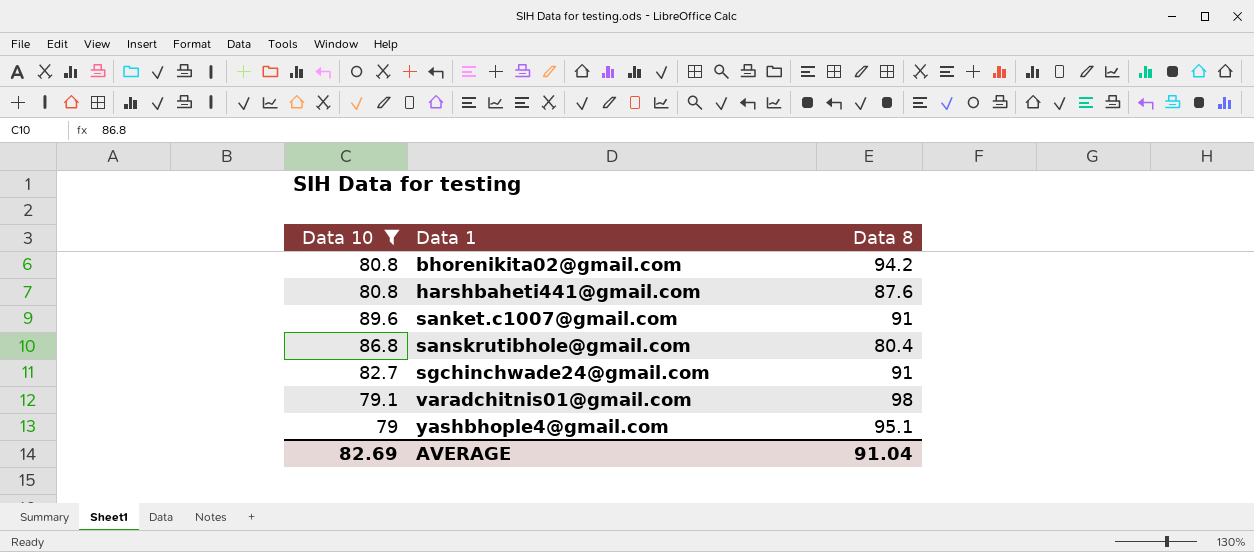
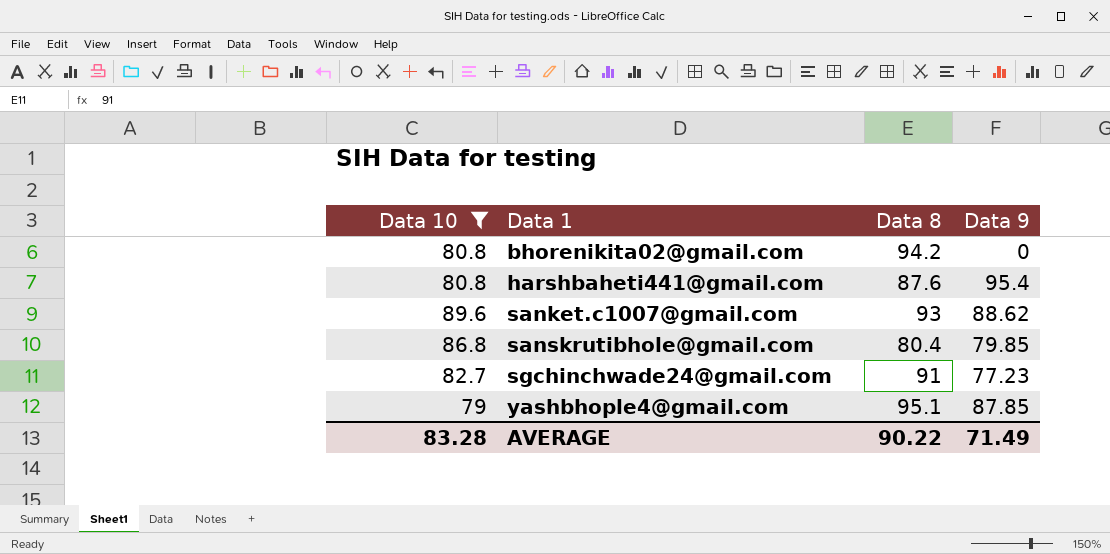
column Data 9 | position: none -> 4
row varadchitnis01@gmail.com: 79.1 | 98 -> none
sanket.c1007@gmail.com | Data 8: 91 -> 93
AVERAGE | Data 10: 82.69 -> 83.28
AVERAGE | Data 8: 91.04 -> 90.22

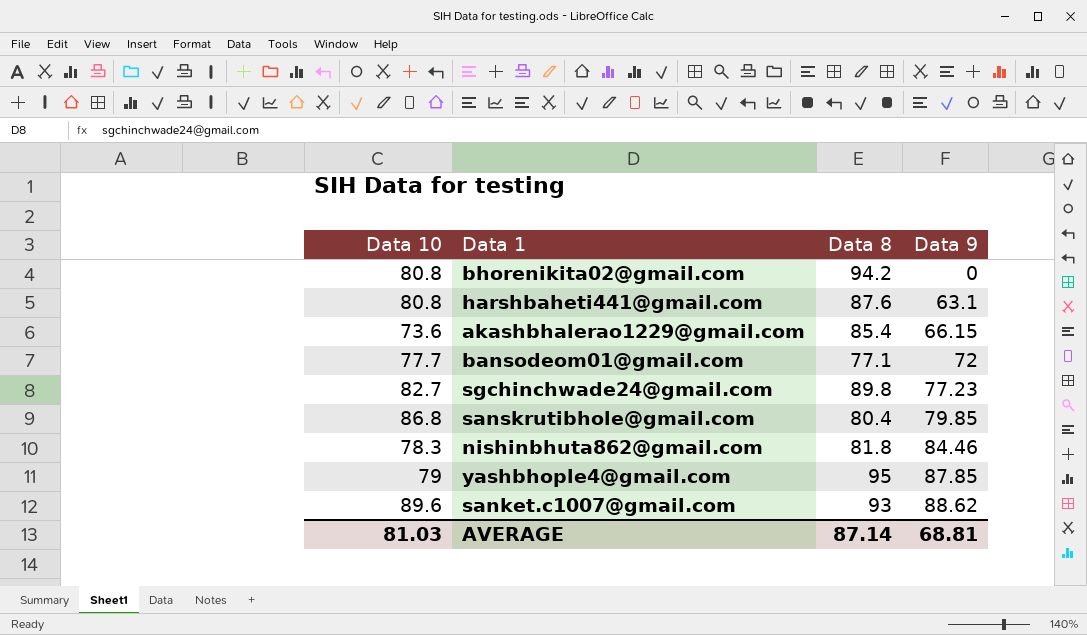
filter: Data 10 >= 79 -> none
row order: Data 1 ascending -> Data 9 ascending
harshbaheti441@gmail.com | Data 9: 95.4 -> 63.1
sgchinchwade24@gmail.com | Data 8: 91 -> 89.8
yashbhople4@gmail.com | Data 8: 95.1 -> 95
AVERAGE | Data 10: 83.28 -> 81.03
AVERAGE | Data 8: 90.22 -> 87.14
AVERAGE | Data 9: 71.49 -> 68.81

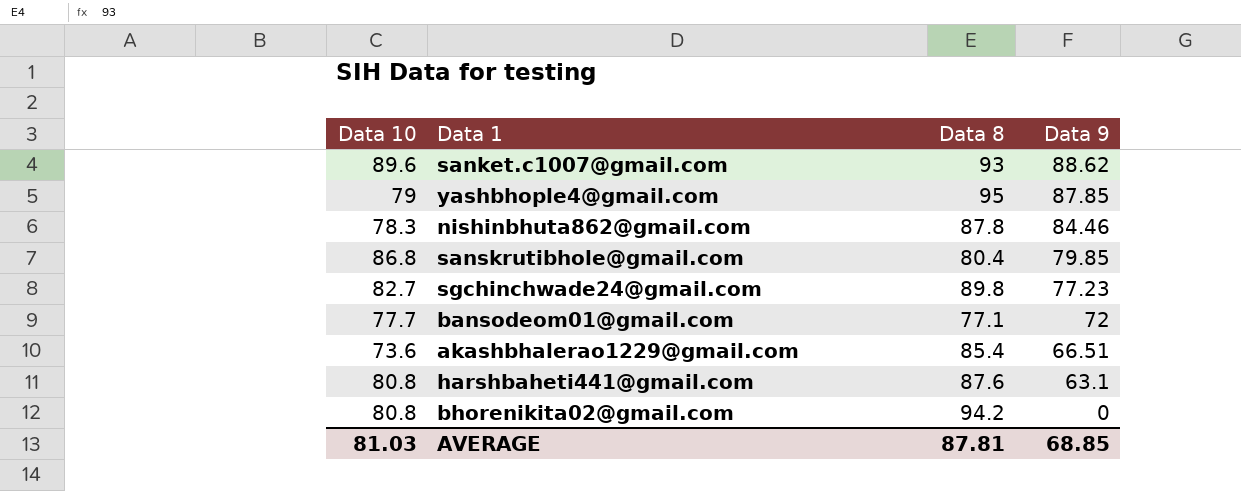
row order: Data 9 ascending -> Data 9 descending
nishinbhuta862@gmail.com | Data 8: 81.8 -> 87.8
akashbhalerao1229@gmail.com | Data 9: 66.15 -> 66.51
AVERAGE | Data 8: 87.14 -> 87.81
AVERAGE | Data 9: 68.81 -> 68.85

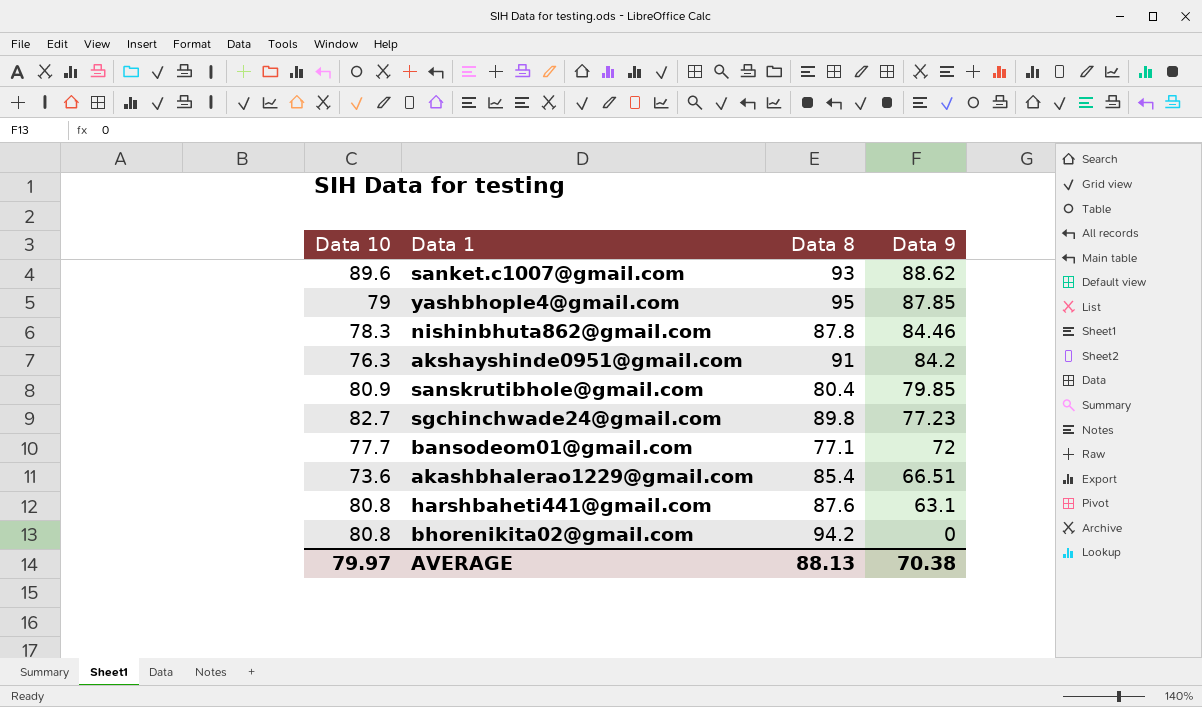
row akshayshinde0951@gmail.com: none -> 76.3 | 91 | 84.2
sanskrutibhole@gmail.com | Data 10: 86.8 -> 80.9
AVERAGE | Data 10: 81.03 -> 79.97
AVERAGE | Data 8: 87.81 -> 88.13
AVERAGE | Data 9: 68.85 -> 70.38

